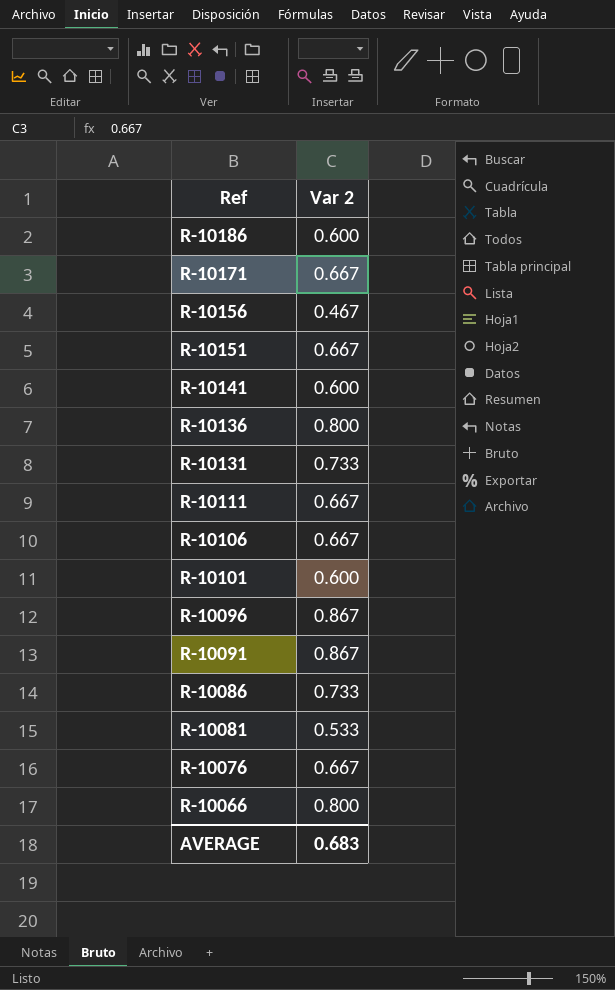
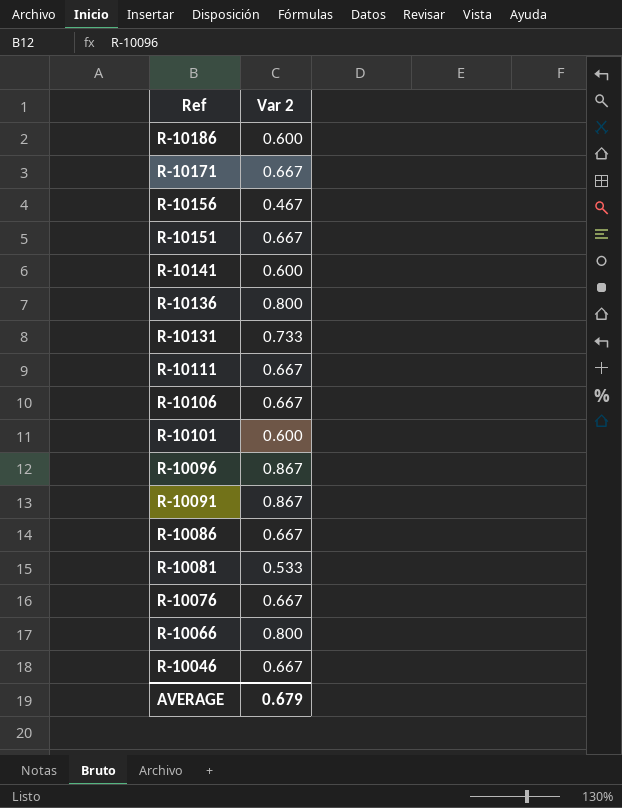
R-10086 | Var 2: 0.733 -> 0.667
row R-10046: none -> 0.667
AVERAGE | Var 2: 0.683 -> 0.679

